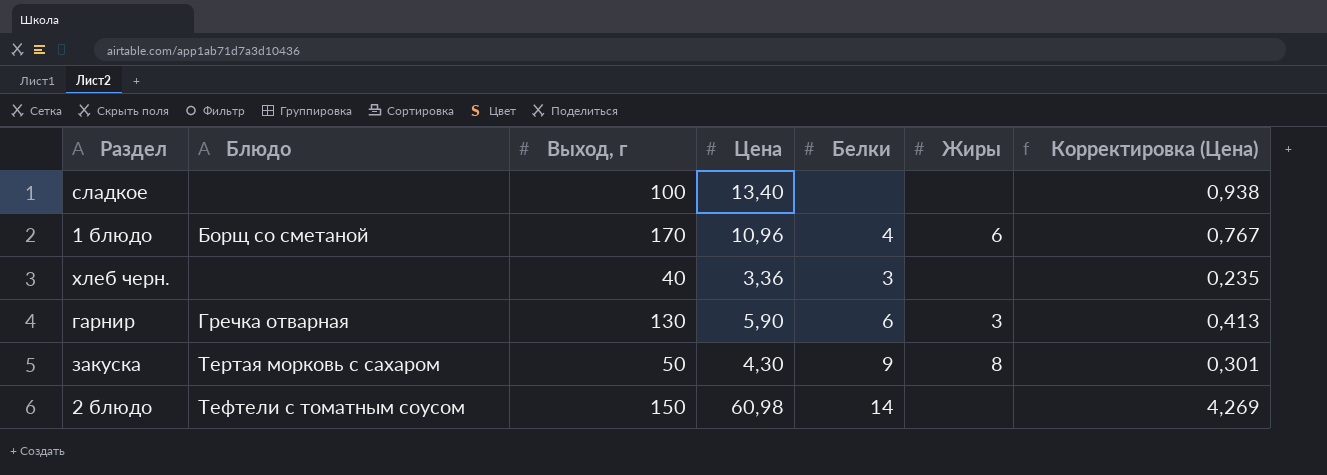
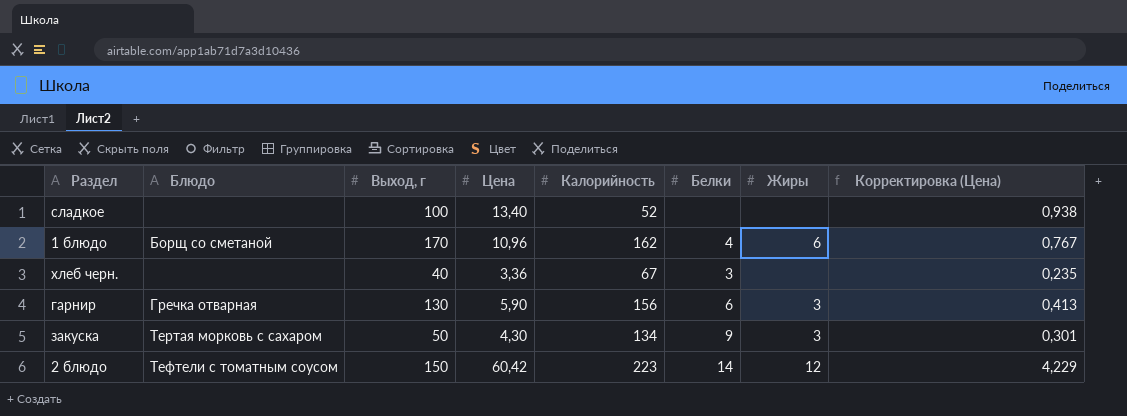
column Калорийность | position: none -> 5
закуска | Жиры: 8 -> 3
2 блюдо | Цена: 60,98 -> 60,42
2 блюдо | Жиры: none -> 12
2 блюдо | Корректировка (Цена): 4,269 -> 4,229

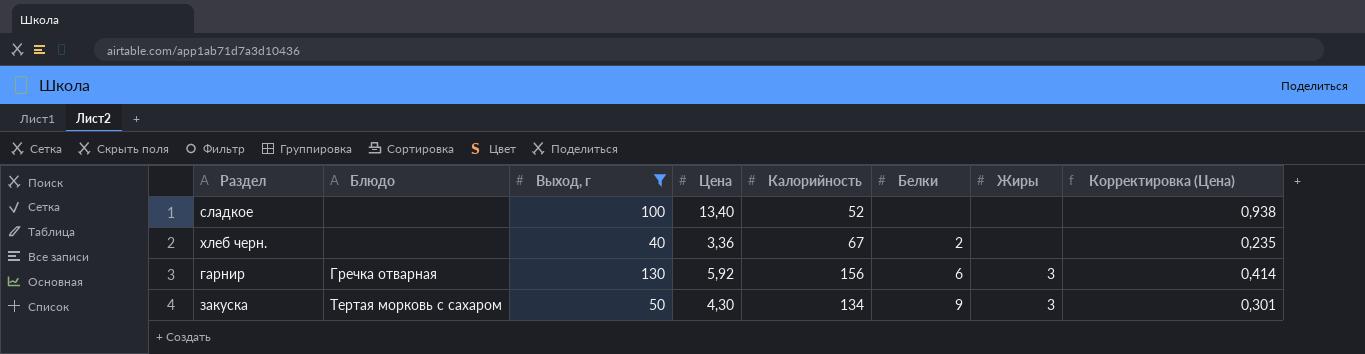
filter: none -> Выход, г <= 130
хлеб черн. | Белки: 3 -> 2
гарнир | Цена: 5,90 -> 5,92
гарнир | Корректировка (Цена): 0,413 -> 0,414

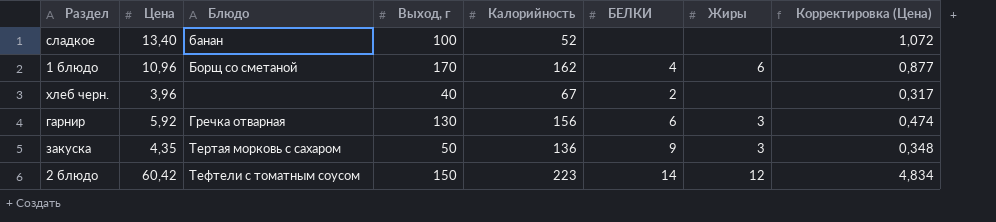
filter: Выход, г <= 130 -> none
column Цена | position: 4 -> 2
column name: Белки -> БЕЛКИ
column Корректировка (Цена) | formula: [Цена] * 0,07 -> [Цена] * 0,08
сладкое | Блюдо: none -> банан
хлеб черн. | Цена: 3,36 -> 3,96
закуска | Цена: 4,30 -> 4,35
закуска | Калорийность: 134 -> 136

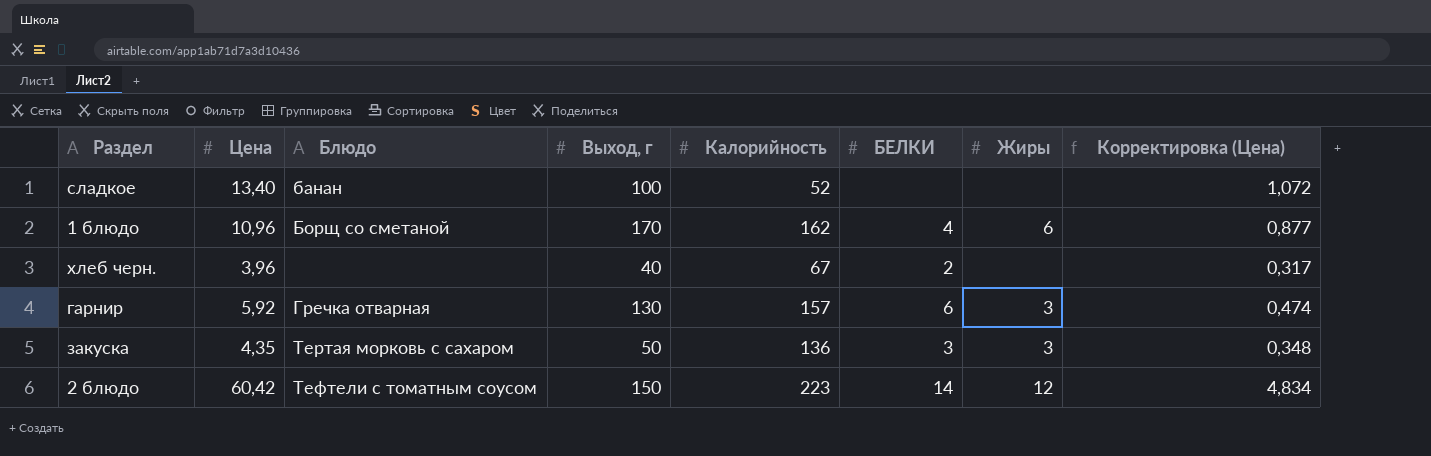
гарнир | Калорийность: 156 -> 157
закуска | БЕЛКИ: 9 -> 3

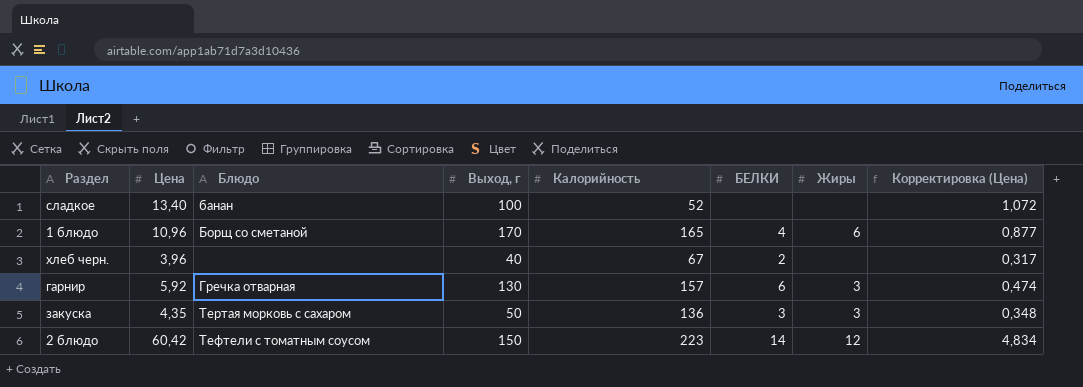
1 блюдо | Калорийность: 162 -> 165

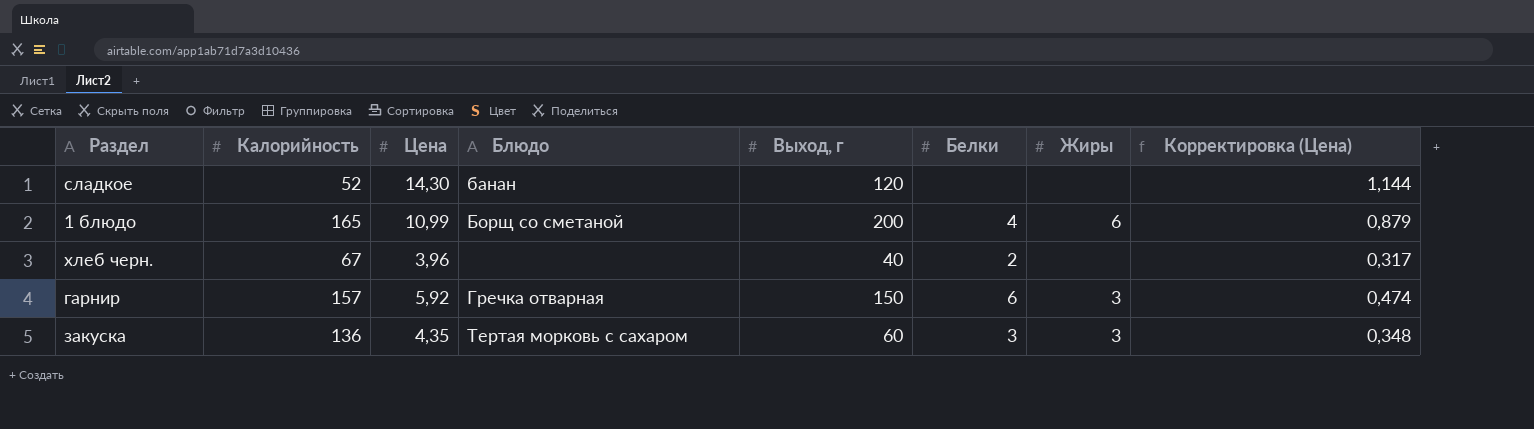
column Калорийность | position: 5 -> 2
column name: БЕЛКИ -> Белки
row 2 блюдо: 60,42 | Тефтели с томатным соусом | 150 | 223 | 14 | 12 | 4,834 -> none
сладкое | Цена: 13,40 -> 14,30
сладкое | Выход, г: 100 -> 120
сладкое | Корректировка (Цена): 1,072 -> 1,144
1 блюдо | Цена: 10,96 -> 10,99
1 блюдо | Выход, г: 170 -> 200
1 блюдо | Корректировка (Цена): 0,877 -> 0,879
гарнир | Выход, г: 130 -> 150
закуска | Выход, г: 50 -> 60

